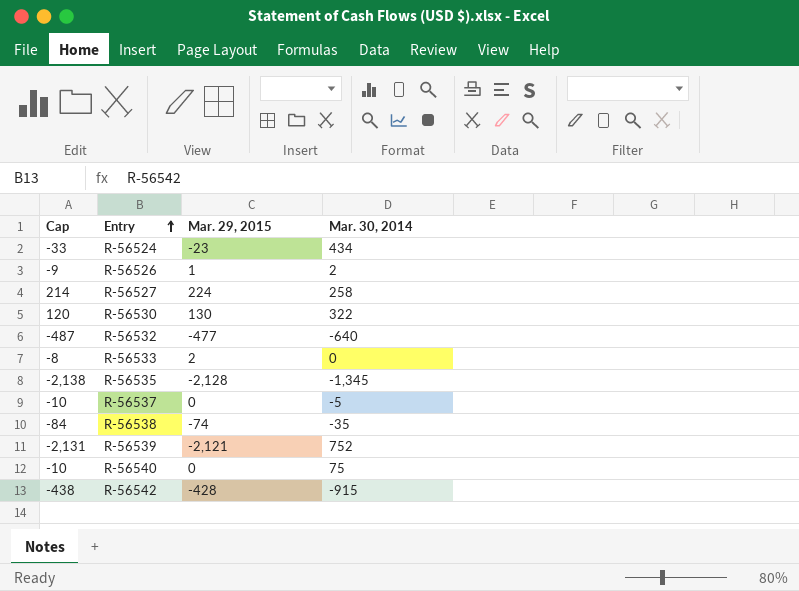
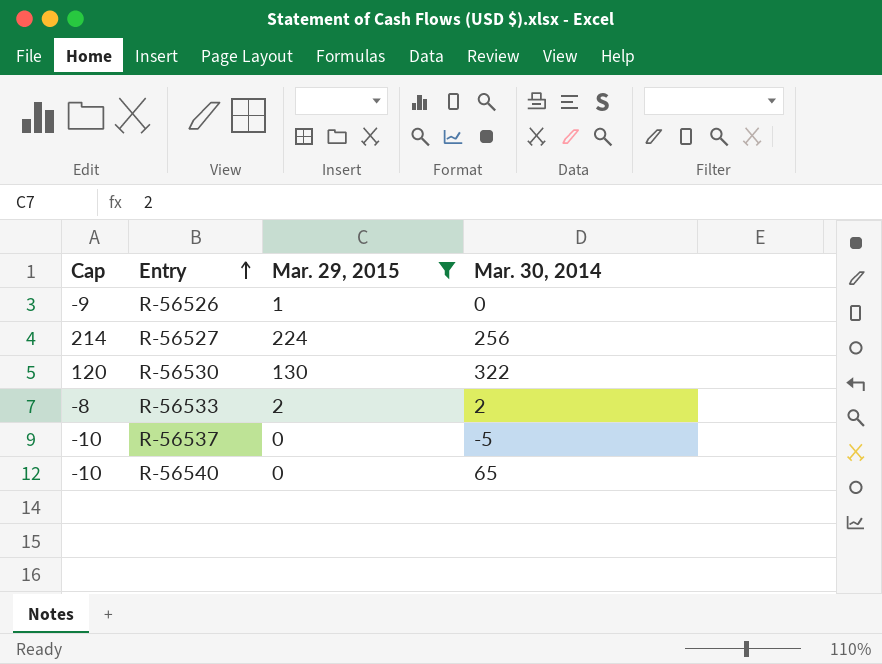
filter: none -> Mar. 29, 2015 >= 0
R-56526 | Mar. 30, 2014: 2 -> 0
R-56527 | Mar. 30, 2014: 258 -> 256
R-56533 | Mar. 30, 2014: 0 -> 2
R-56540 | Mar. 30, 2014: 75 -> 65

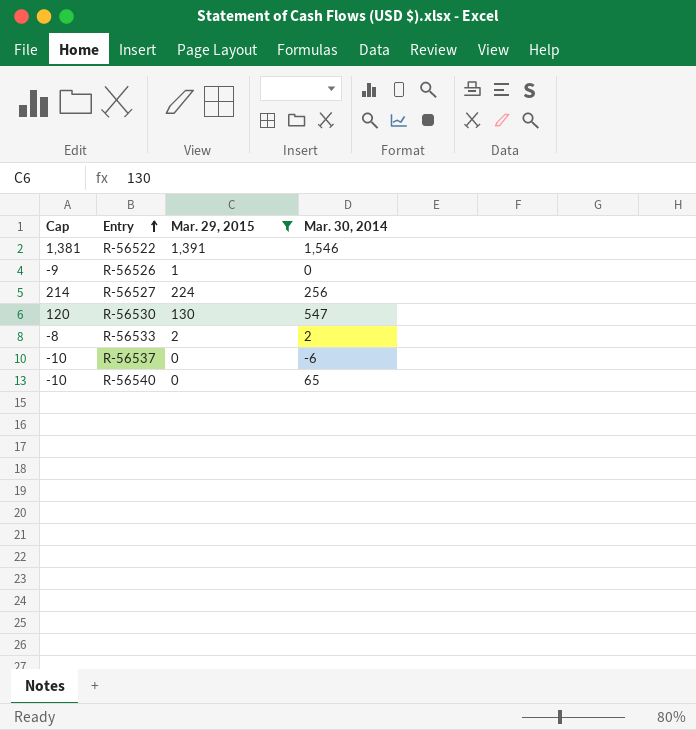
row R-56522: none -> 1,381 | 1,391 | 1,546
R-56530 | Mar. 30, 2014: 322 -> 547
R-56537 | Mar. 30, 2014: -5 -> -6

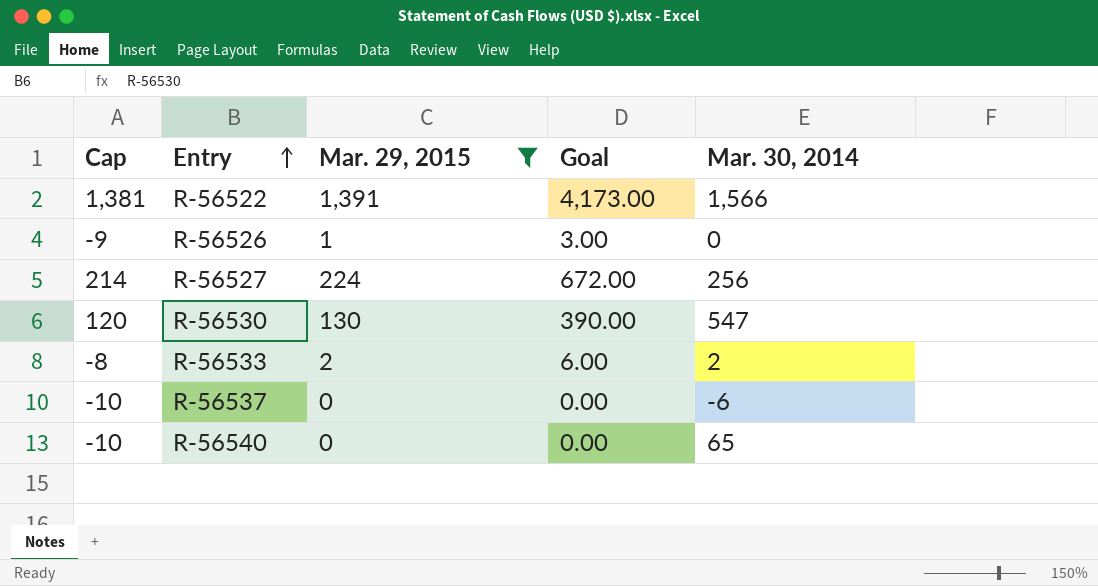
column Goal | formula: none -> [Mar. 29, 2015] * 3
R-56522 | Mar. 30, 2014: 1,546 -> 1,566

